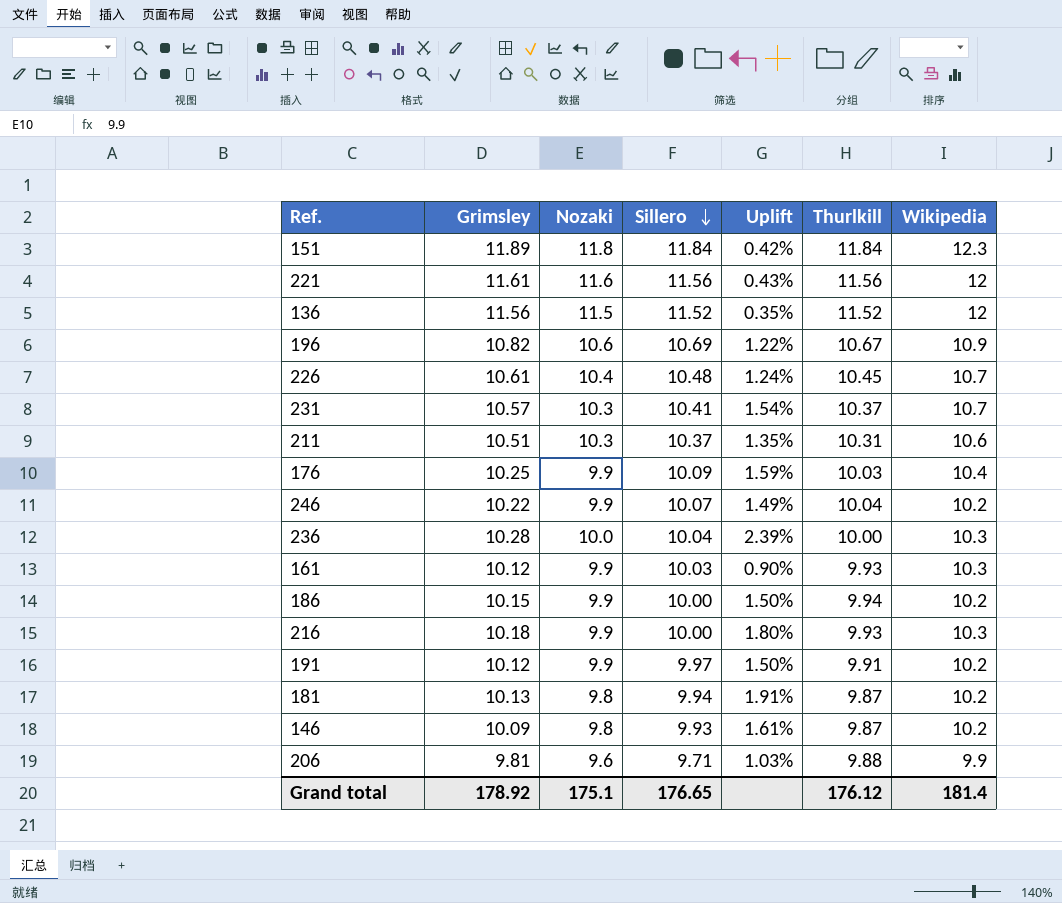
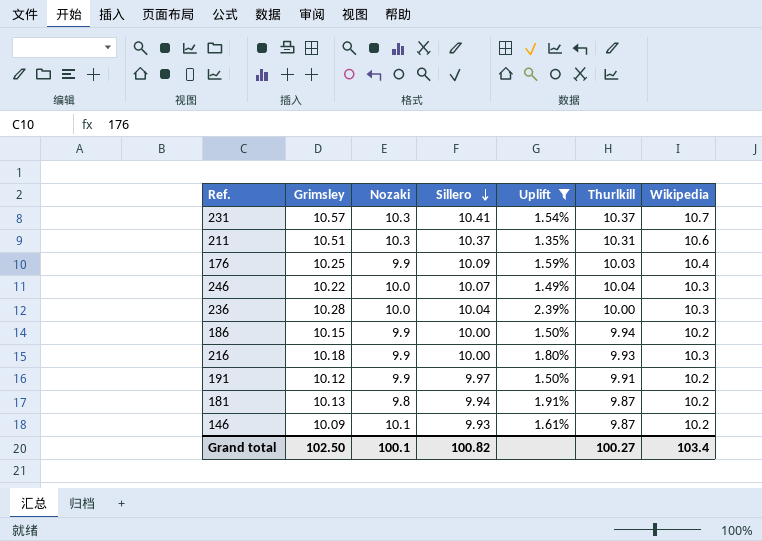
filter: none -> Uplift >= 1.35%
246 | Nozaki: 9.9 -> 10.0
246 | Wikipedia: 10.2 -> 10.3
146 | Nozaki: 9.8 -> 10.1
Grand total | Grimsley: 178.92 -> 102.50
Grand total | Nozaki: 175.1 -> 100.1
Grand total | Sillero: 176.65 -> 100.82
Grand total | Thurlkill: 176.12 -> 100.27
Grand total | Wikipedia: 181.4 -> 103.4

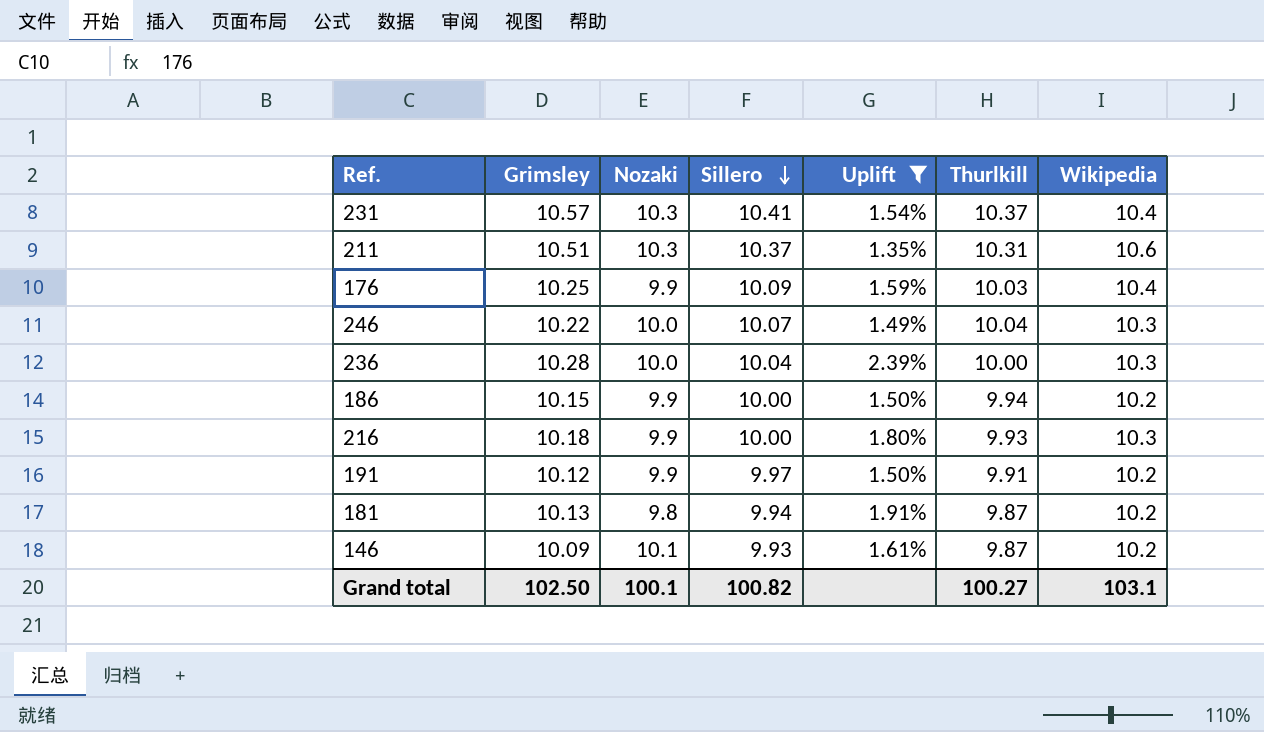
231 | Wikipedia: 10.7 -> 10.4
Grand total | Wikipedia: 103.4 -> 103.1

